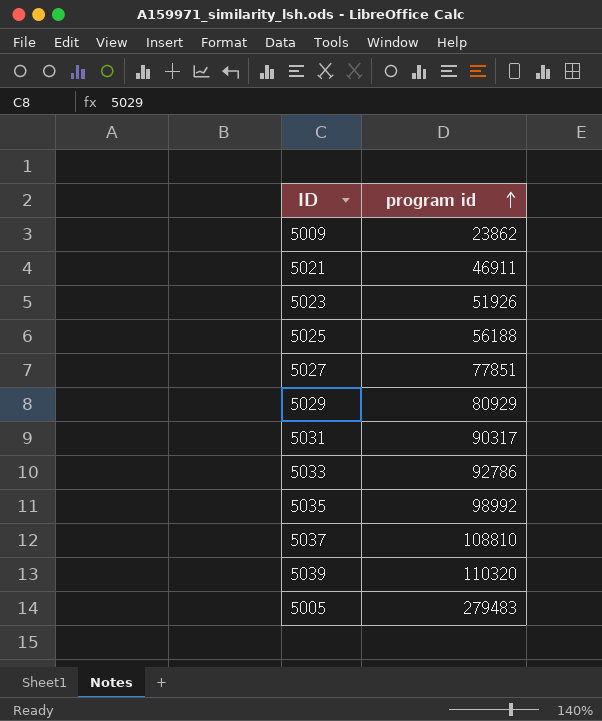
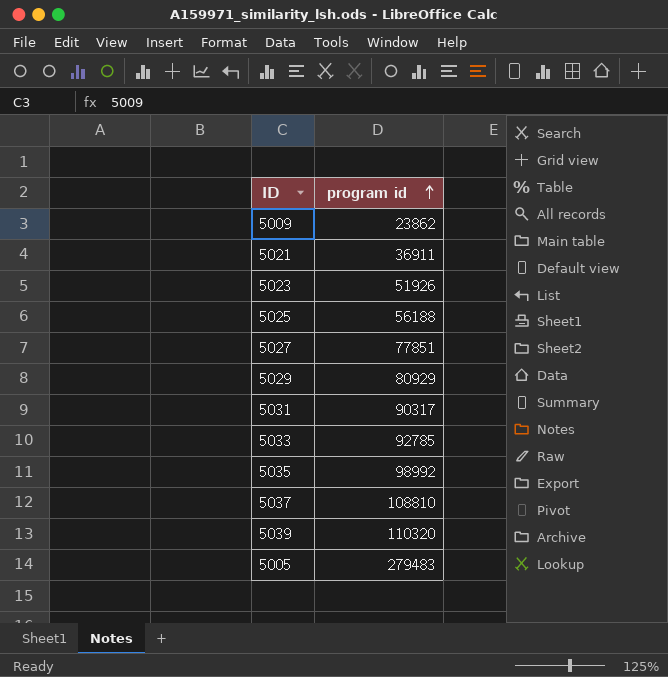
5021 | program id: 46911 -> 36911
5033 | program id: 92786 -> 92785

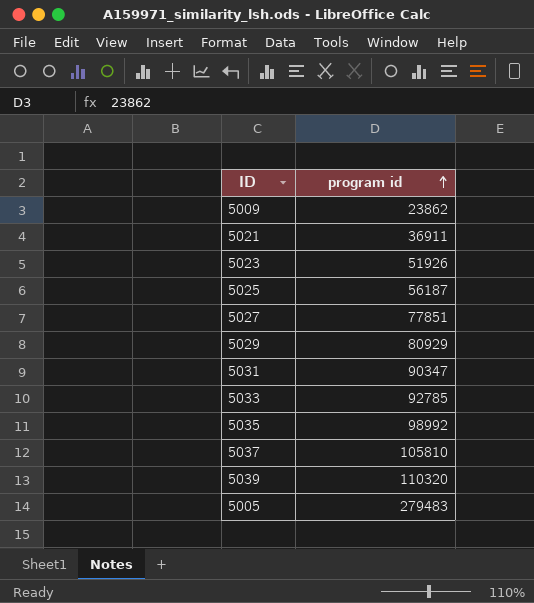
5025 | program id: 56188 -> 56187
5031 | program id: 90317 -> 90347
5037 | program id: 108810 -> 105810

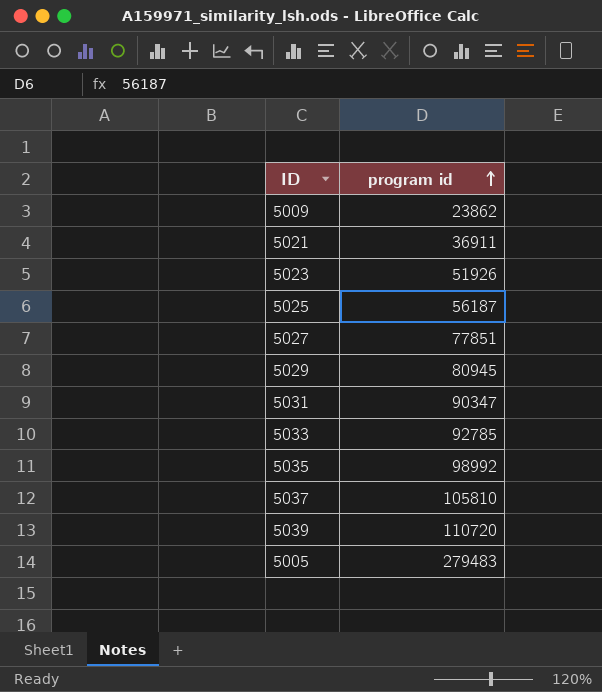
5029 | program id: 80929 -> 80945
5039 | program id: 110320 -> 110720

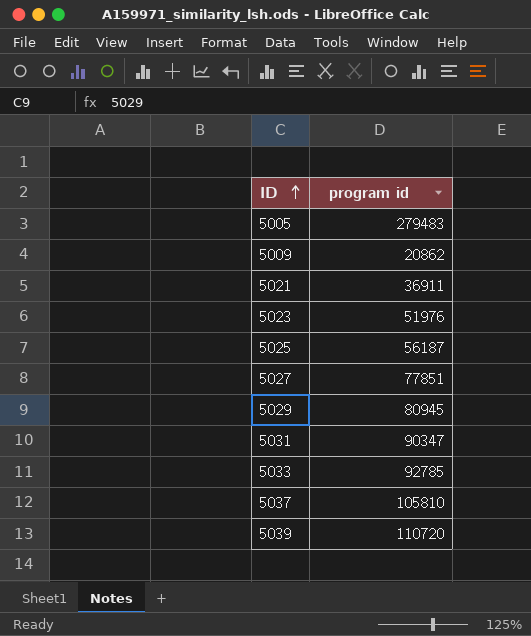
row order: program id ascending -> ID ascending
row 5035: 98992 -> none
5009 | program id: 23862 -> 20862
5023 | program id: 51926 -> 51976

